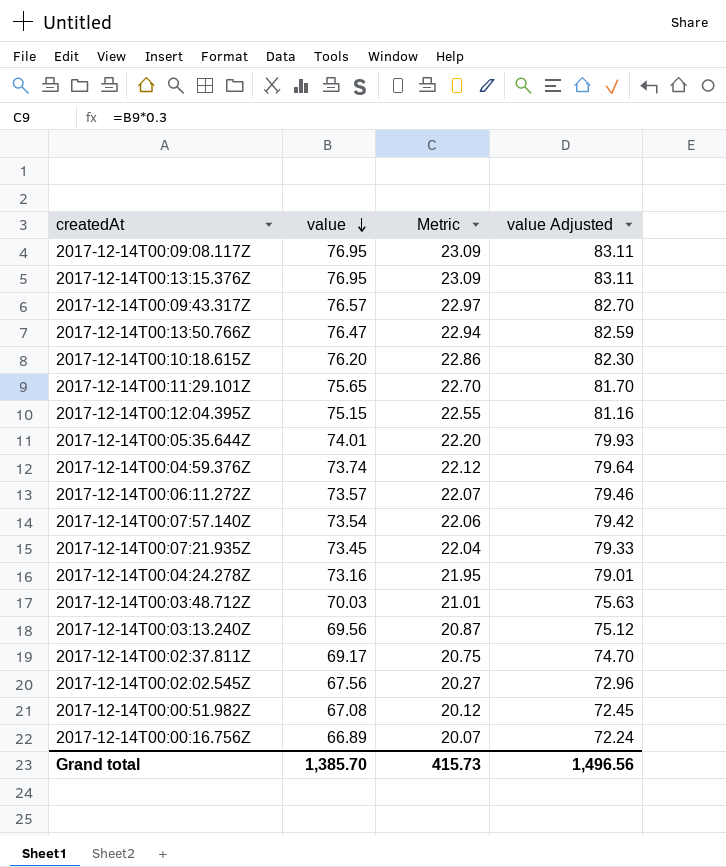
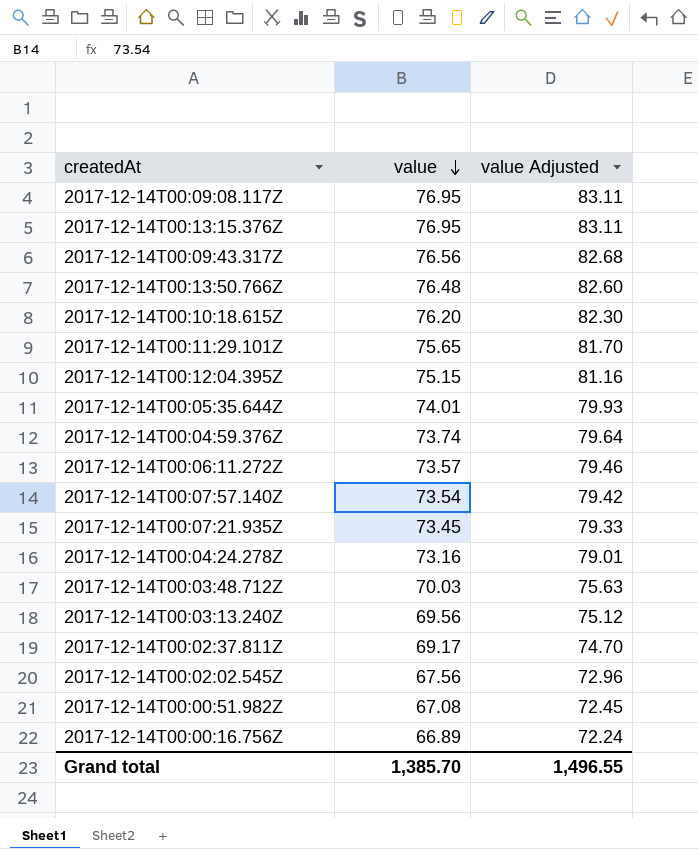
column Metric | formula: [value] * 0.3 -> none
2017-12-14T00:09:43.317Z | value: 76.57 -> 76.56
2017-12-14T00:09:43.317Z | value Adjusted: 82.70 -> 82.68
2017-12-14T00:13:50.766Z | value: 76.47 -> 76.48
2017-12-14T00:13:50.766Z | value Adjusted: 82.59 -> 82.60
Grand total | value Adjusted: 1,496.56 -> 1,496.55

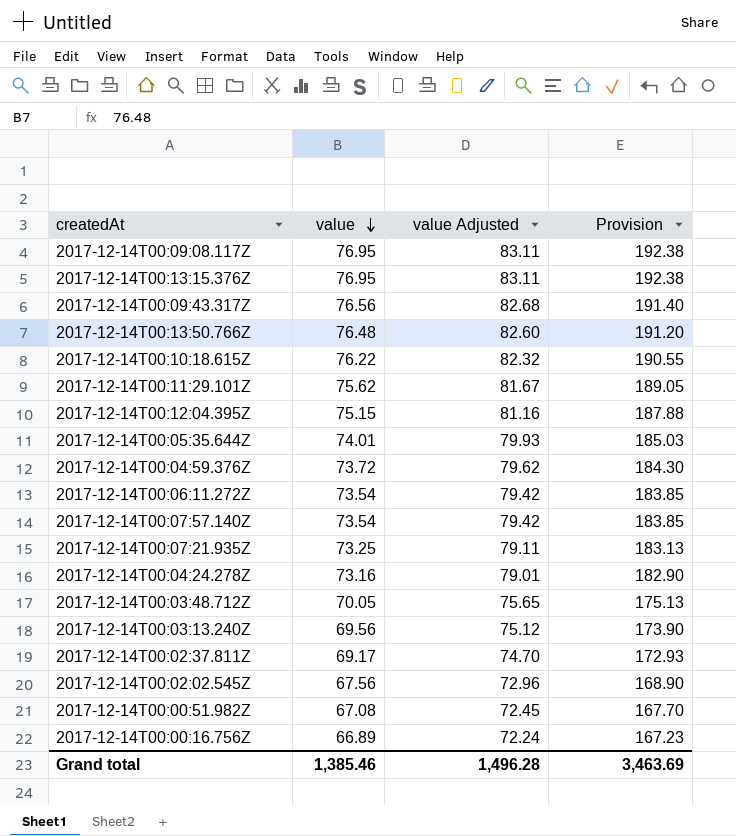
column Provision | formula: none -> [value] * 2.5
2017-12-14T00:10:18.615Z | value: 76.20 -> 76.22
2017-12-14T00:10:18.615Z | value Adjusted: 82.30 -> 82.32
2017-12-14T00:11:29.101Z | value: 75.65 -> 75.62
2017-12-14T00:11:29.101Z | value Adjusted: 81.70 -> 81.67
2017-12-14T00:04:59.376Z | value: 73.74 -> 73.72
2017-12-14T00:04:59.376Z | value Adjusted: 79.64 -> 79.62
2017-12-14T00:06:11.272Z | value: 73.57 -> 73.54
2017-12-14T00:06:11.272Z | value Adjusted: 79.46 -> 79.42
2017-12-14T00:07:21.935Z | value: 73.45 -> 73.25
2017-12-14T00:07:21.935Z | value Adjusted: 79.33 -> 79.11
2017-12-14T00:03:48.712Z | value: 70.03 -> 70.05
2017-12-14T00:03:48.712Z | value Adjusted: 75.63 -> 75.65
Grand total | value: 1,385.70 -> 1,385.46
Grand total | value Adjusted: 1,496.55 -> 1,496.28

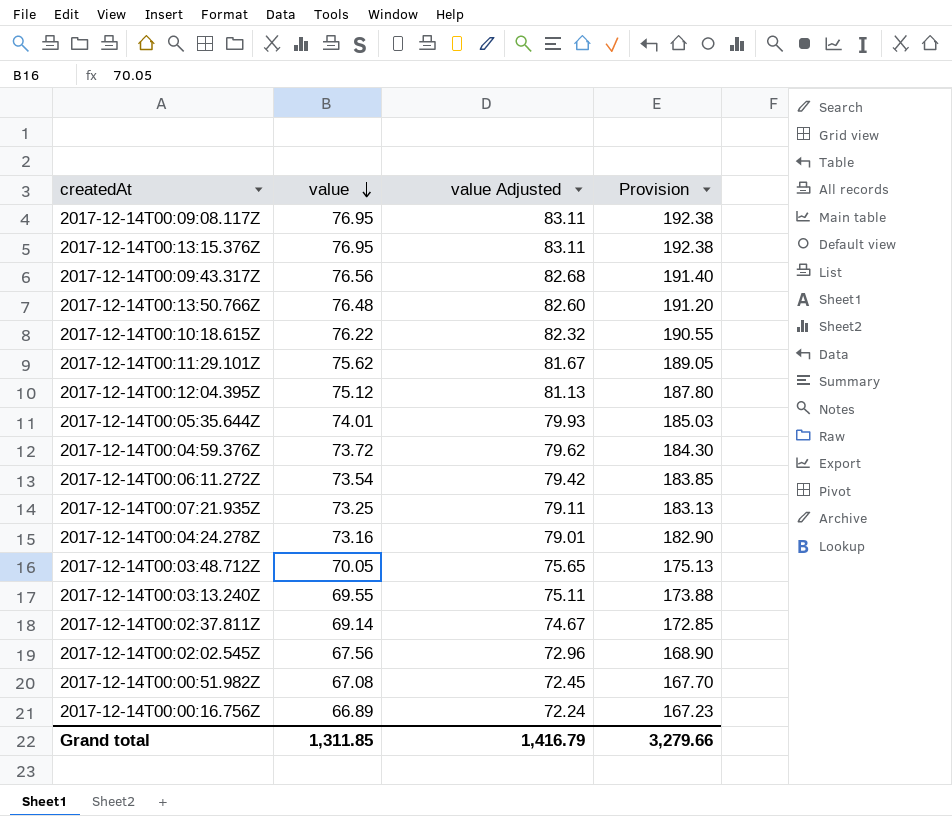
row 2017-12-14T00:07:57.140Z: 73.54 | 79.42 | 183.85 -> none
2017-12-14T00:12:04.395Z | value: 75.15 -> 75.12
2017-12-14T00:12:04.395Z | value Adjusted: 81.16 -> 81.13
2017-12-14T00:12:04.395Z | Provision: 187.88 -> 187.80
2017-12-14T00:03:13.240Z | value: 69.56 -> 69.55
2017-12-14T00:03:13.240Z | value Adjusted: 75.12 -> 75.11
2017-12-14T00:03:13.240Z | Provision: 173.90 -> 173.88
2017-12-14T00:02:37.811Z | value: 69.17 -> 69.14
2017-12-14T00:02:37.811Z | value Adjusted: 74.70 -> 74.67
2017-12-14T00:02:37.811Z | Provision: 172.93 -> 172.85
Grand total | value: 1,385.46 -> 1,311.85
Grand total | value Adjusted: 1,496.28 -> 1,416.79
Grand total | Provision: 3,463.69 -> 3,279.66

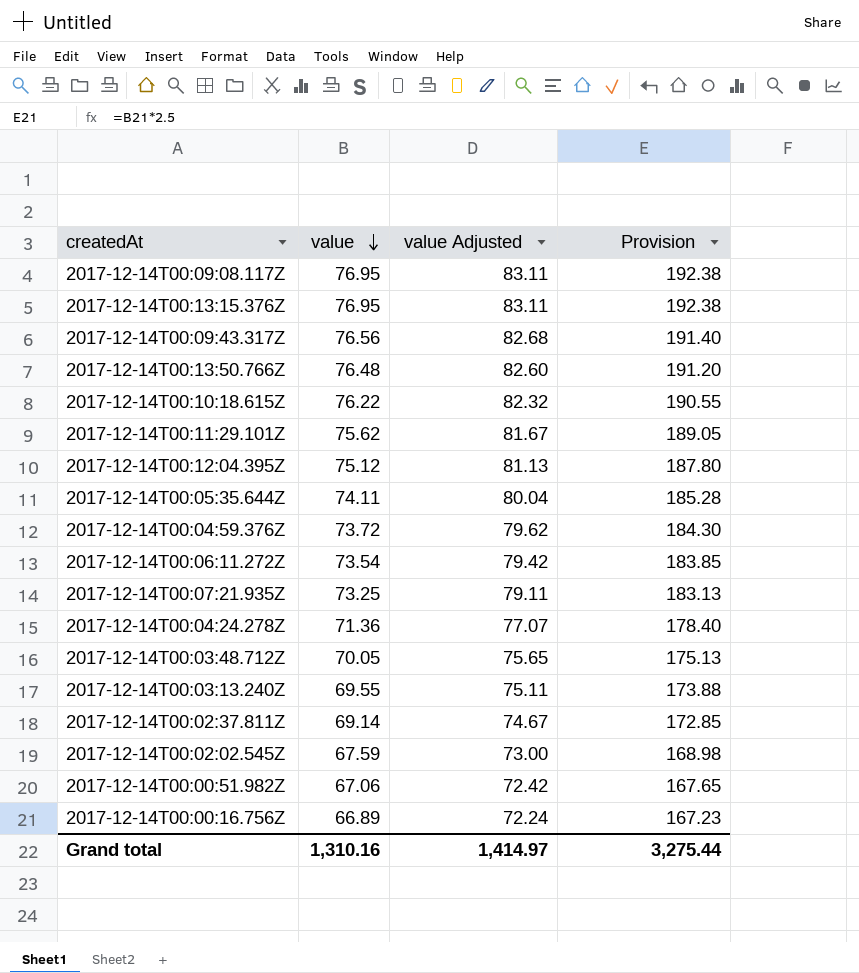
2017-12-14T00:05:35.644Z | value: 74.01 -> 74.11
2017-12-14T00:05:35.644Z | value Adjusted: 79.93 -> 80.04
2017-12-14T00:05:35.644Z | Provision: 185.03 -> 185.28
2017-12-14T00:04:24.278Z | value: 73.16 -> 71.36
2017-12-14T00:04:24.278Z | value Adjusted: 79.01 -> 77.07
2017-12-14T00:04:24.278Z | Provision: 182.90 -> 178.40
2017-12-14T00:02:02.545Z | value: 67.56 -> 67.59
2017-12-14T00:02:02.545Z | value Adjusted: 72.96 -> 73.00
2017-12-14T00:02:02.545Z | Provision: 168.90 -> 168.98
2017-12-14T00:00:51.982Z | value: 67.08 -> 67.06
2017-12-14T00:00:51.982Z | value Adjusted: 72.45 -> 72.42
2017-12-14T00:00:51.982Z | Provision: 167.70 -> 167.65
Grand total | value: 1,311.85 -> 1,310.16
Grand total | value Adjusted: 1,416.79 -> 1,414.97
Grand total | Provision: 3,279.66 -> 3,275.44

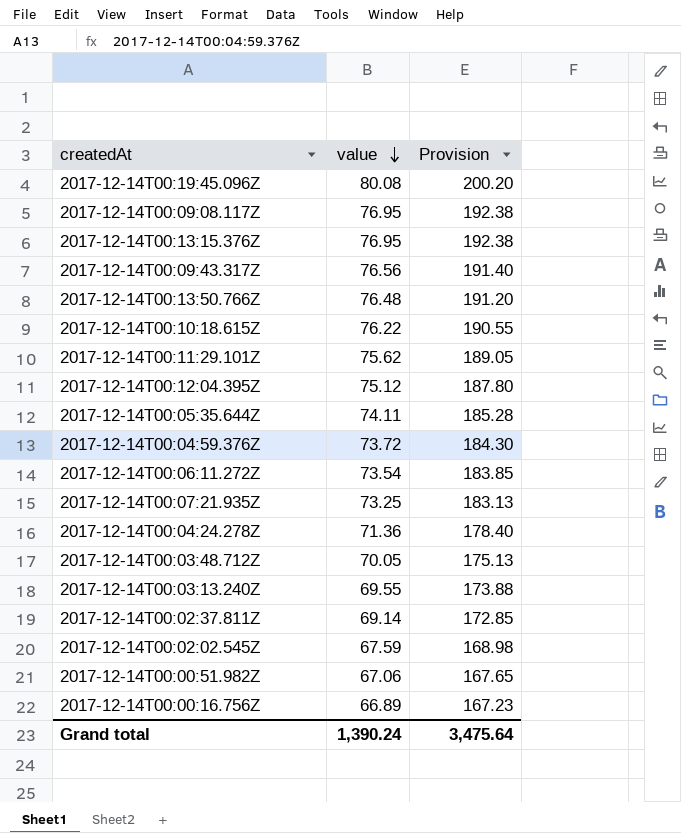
column value Adjusted | formula: [value] * 1.08 -> none
row 2017-12-14T00:19:45.096Z: none -> 80.08 | 200.20
Grand total | value: 1,310.16 -> 1,390.24
Grand total | Provision: 3,275.44 -> 3,475.64

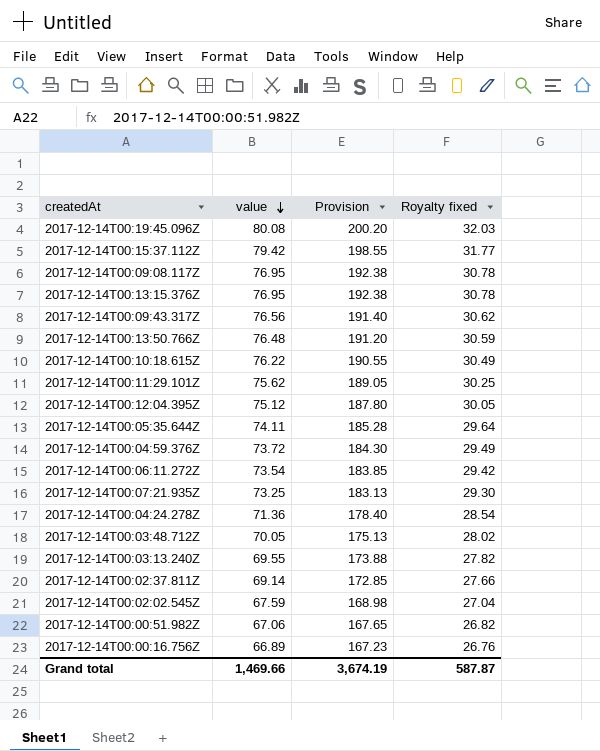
column Royalty fixed | formula: none -> [value] * 0.4
row 2017-12-14T00:15:37.112Z: none -> 79.42 | 198.55 | 31.77
Grand total | value: 1,390.24 -> 1,469.66
Grand total | Provision: 3,475.64 -> 3,674.19

